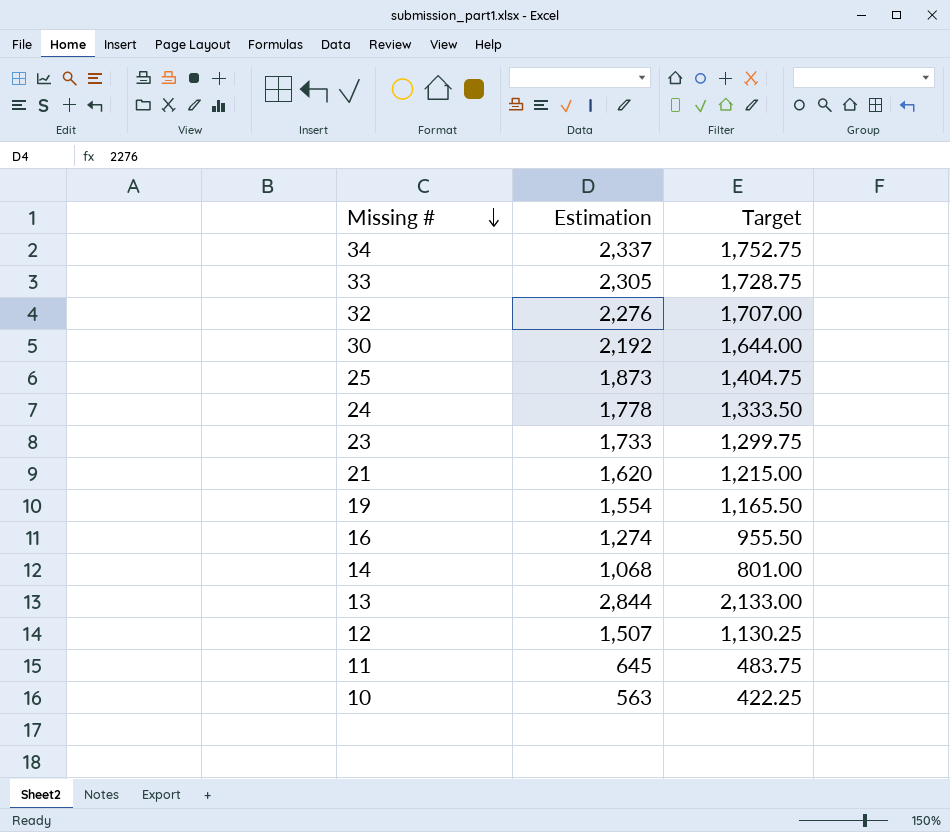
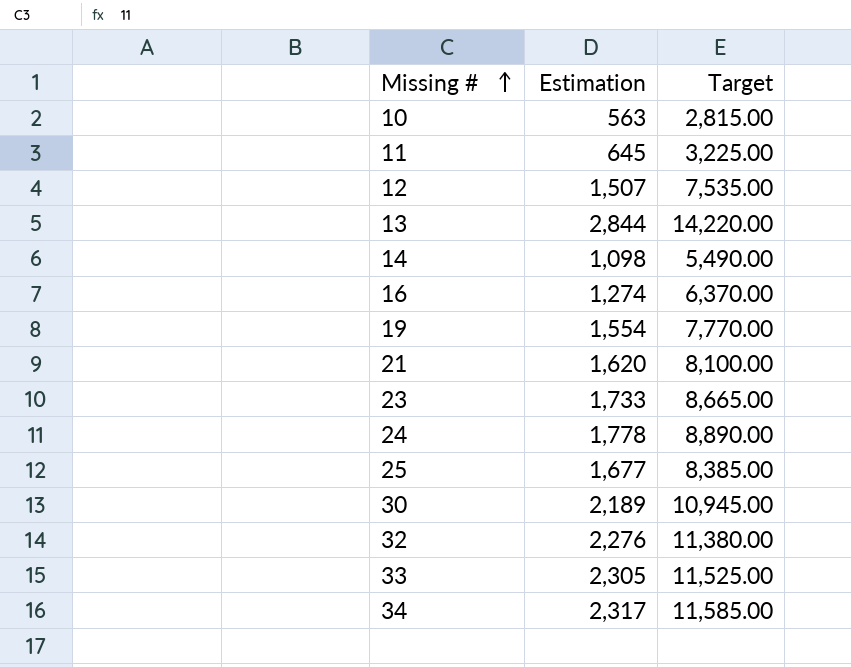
row order: Missing # descending -> Missing # ascending
column Target | formula: [Estimation] * 0.75 -> [Estimation] * 5
14 | Estimation: 1,068 -> 1,098
25 | Estimation: 1,873 -> 1,677
30 | Estimation: 2,192 -> 2,189
34 | Estimation: 2,337 -> 2,317

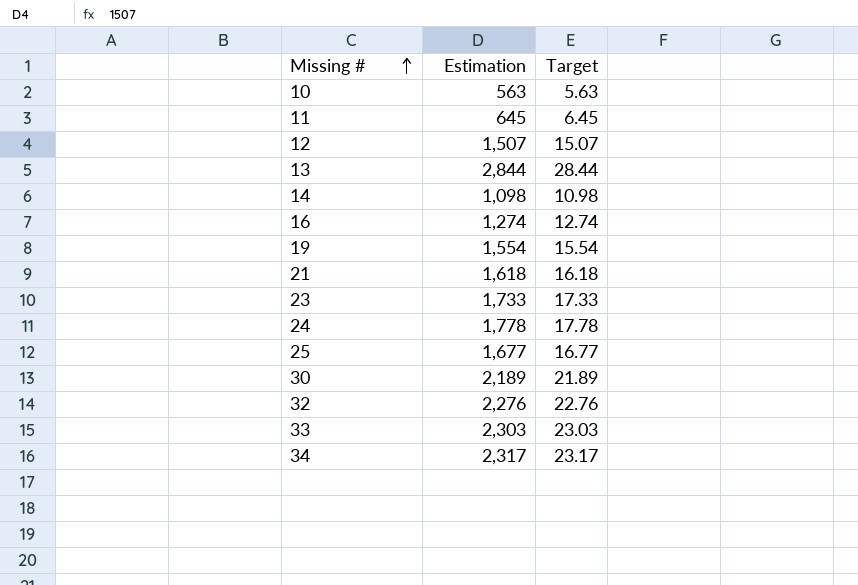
column Target | formula: [Estimation] * 5 -> [Estimation] * 0.01
21 | Estimation: 1,620 -> 1,618
33 | Estimation: 2,305 -> 2,303

